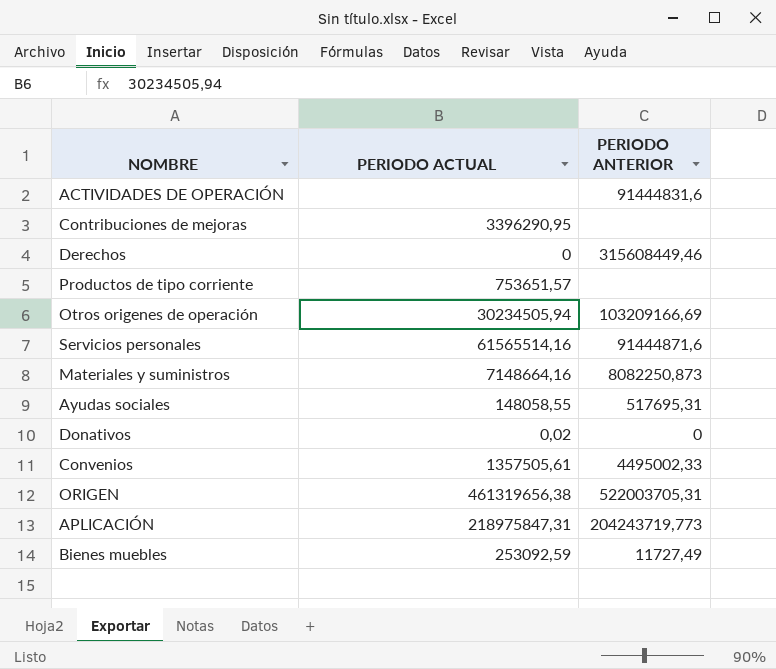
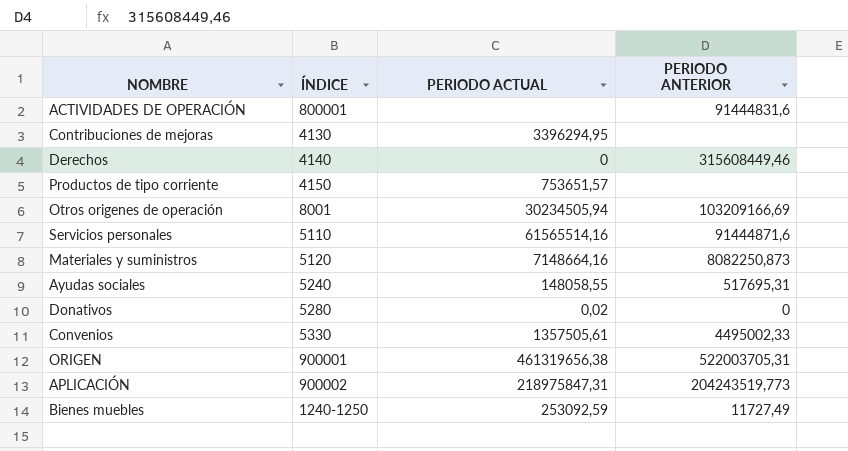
column ÍNDICE | position: none -> 2
Contribuciones de mejoras | PERIODO ACTUAL: 3396290,95 -> 3396294,95
APLICACIÓN | PERIODO ANTERIOR: 204243719,773 -> 204243519,773

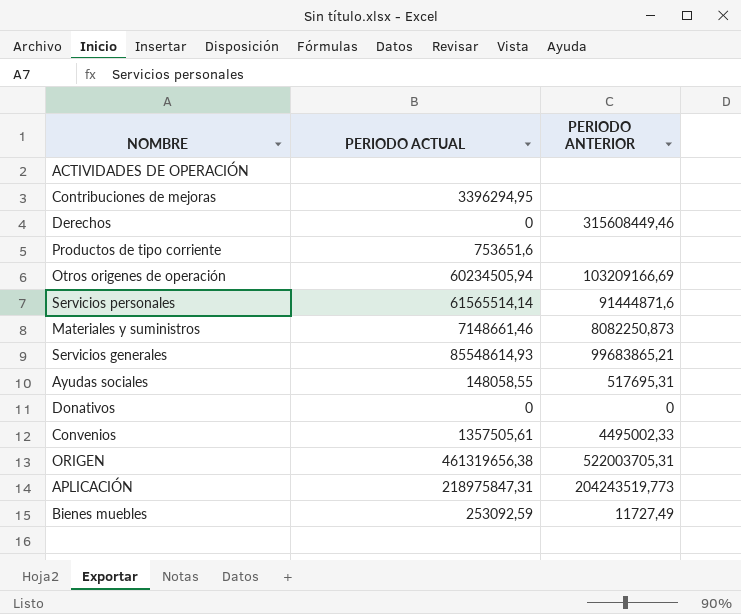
column ÍNDICE | position: 2 -> none
ACTIVIDADES DE OPERACIÓN | PERIODO ANTERIOR: 91444831,6 -> none
Productos de tipo corriente | PERIODO ACTUAL: 753651,57 -> 753651,6
Otros origenes de operación | PERIODO ACTUAL: 30234505,94 -> 60234505,94
Servicios personales | PERIODO ACTUAL: 61565514,16 -> 61565514,14
Materiales y suministros | PERIODO ACTUAL: 7148664,16 -> 7148661,46
row Servicios generales: none -> 85548614,93 | 99683865,21
Donativos | PERIODO ACTUAL: 0,02 -> 0

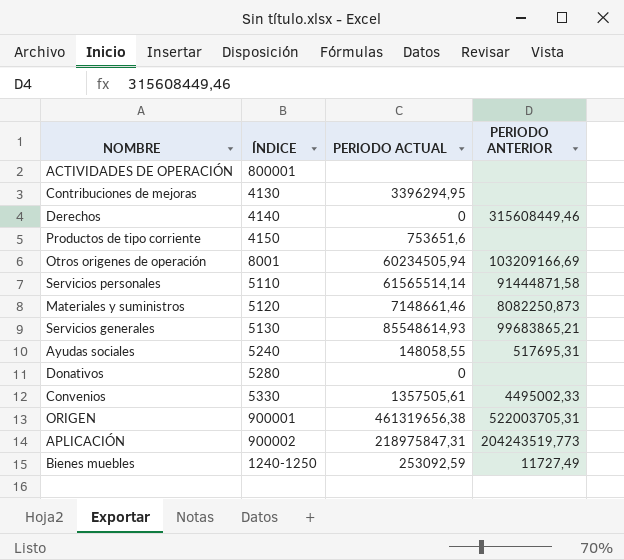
column ÍNDICE | position: none -> 2
Servicios personales | PERIODO ANTERIOR: 91444871,6 -> 91444871,58
Donativos | PERIODO ANTERIOR: 0 -> none

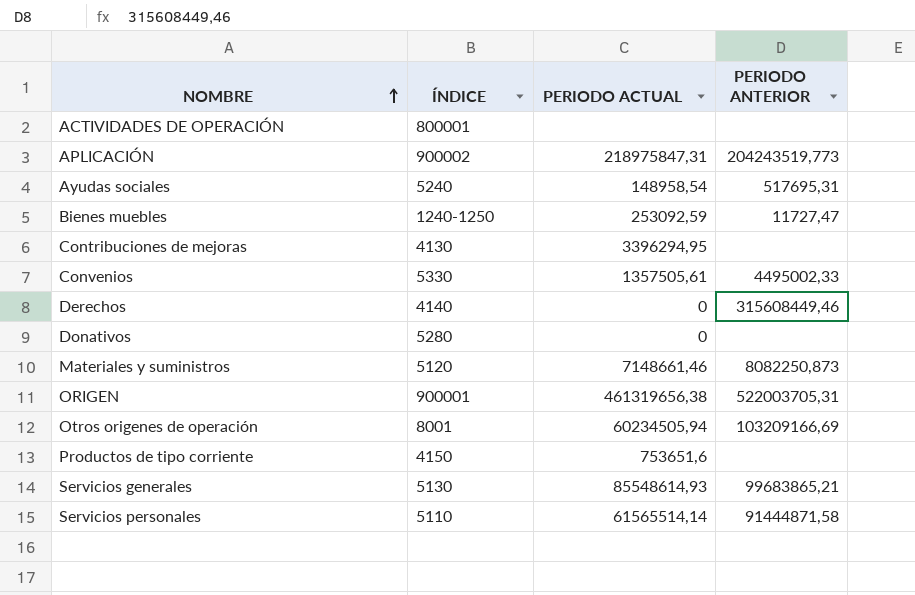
row order: none -> NOMBRE ascending
Ayudas sociales | PERIODO ACTUAL: 148058,55 -> 148958,54
Bienes muebles | PERIODO ANTERIOR: 11727,49 -> 11727,47

